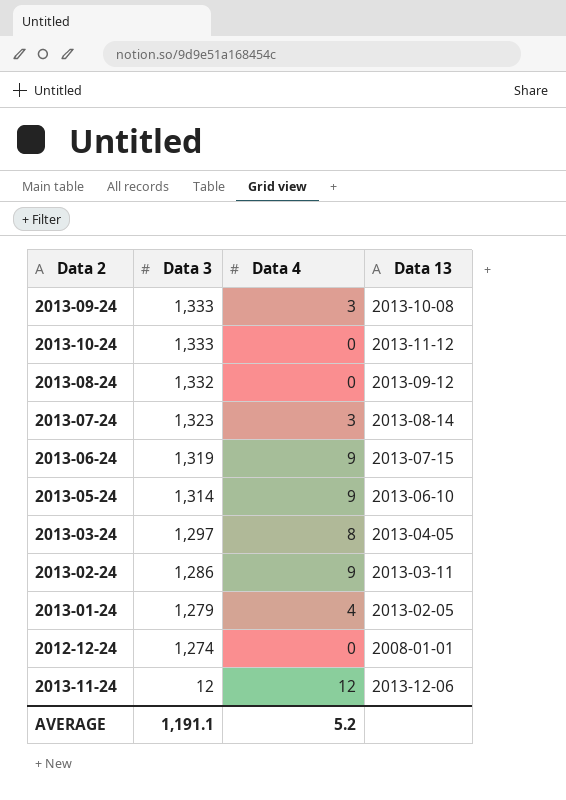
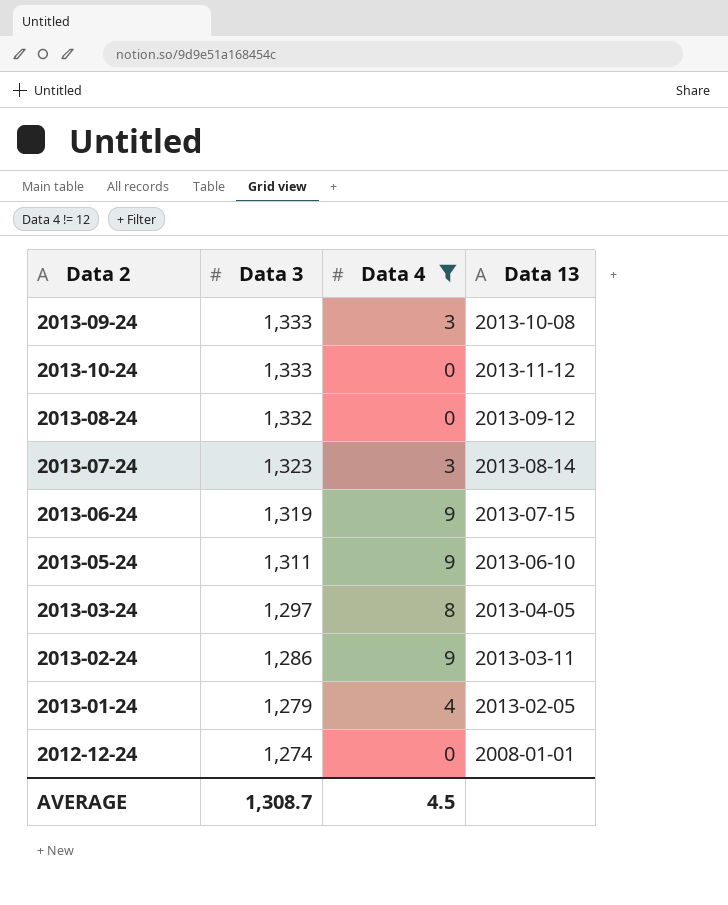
filter: none -> Data 4 != 12
2013-05-24 | Data 3: 1,314 -> 1,311
AVERAGE | Data 3: 1,191.1 -> 1,308.7
AVERAGE | Data 4: 5.2 -> 4.5

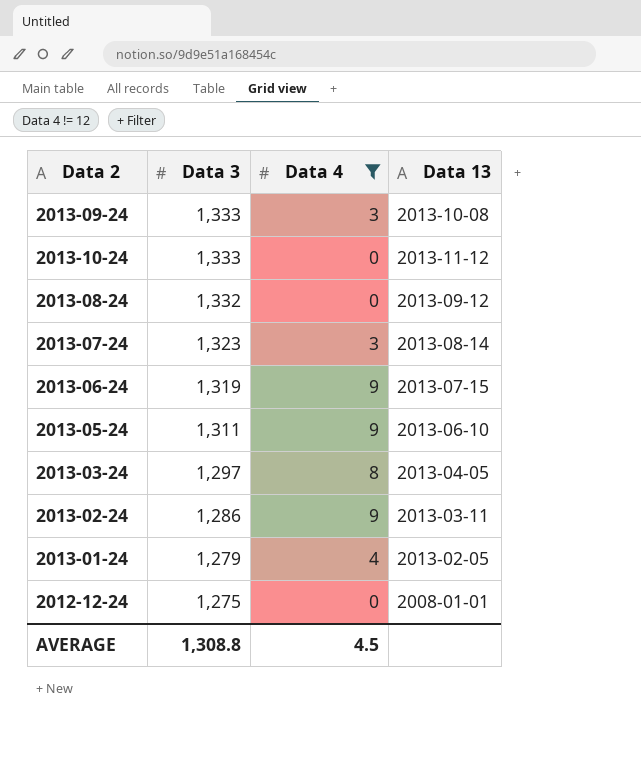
2012-12-24 | Data 3: 1,274 -> 1,275
AVERAGE | Data 3: 1,308.7 -> 1,308.8

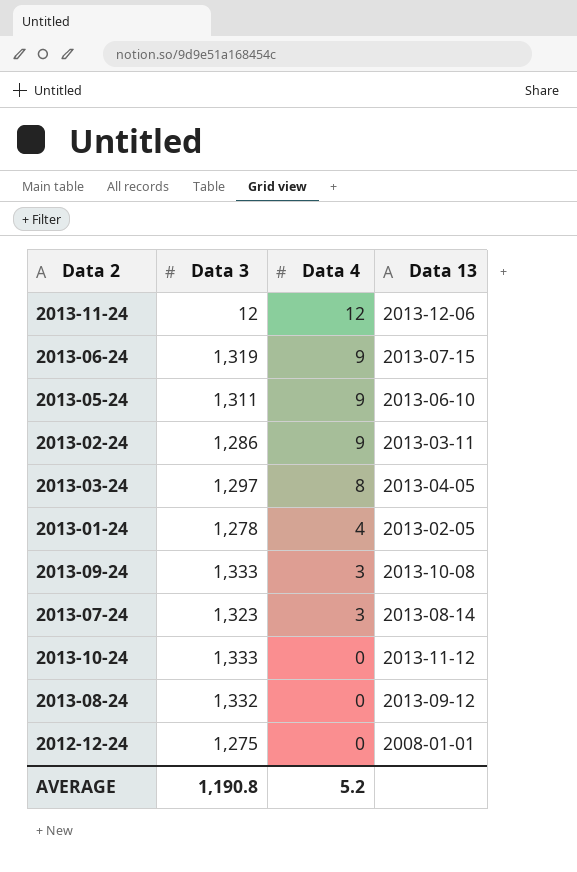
filter: Data 4 != 12 -> none
row order: Data 3 descending -> Data 4 descending
2013-01-24 | Data 3: 1,279 -> 1,278
AVERAGE | Data 3: 1,308.8 -> 1,190.8
AVERAGE | Data 4: 4.5 -> 5.2

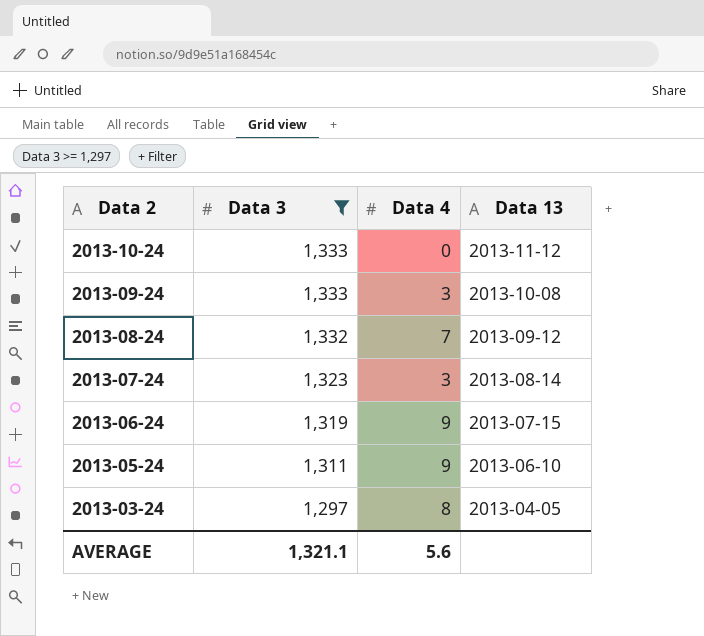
filter: none -> Data 3 >= 1,297
row order: Data 4 descending -> Data 2 descending
2013-08-24 | Data 4: 0 -> 7
AVERAGE | Data 3: 1,190.8 -> 1,321.1
AVERAGE | Data 4: 5.2 -> 5.6

